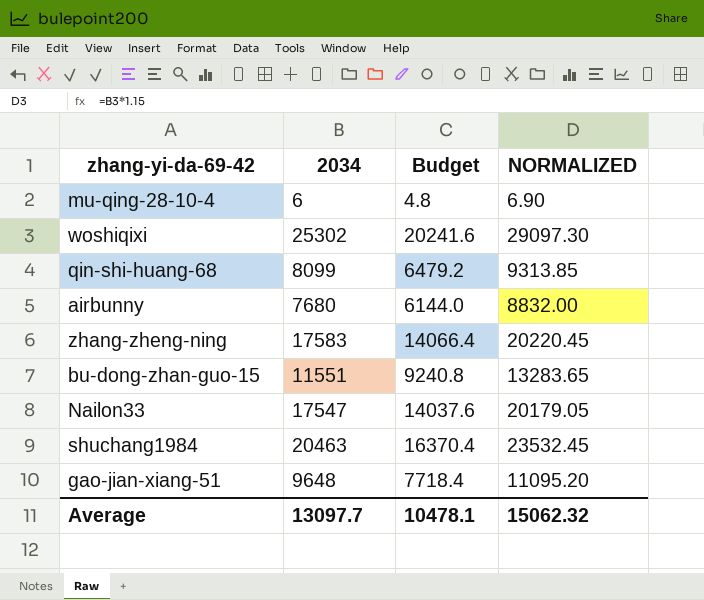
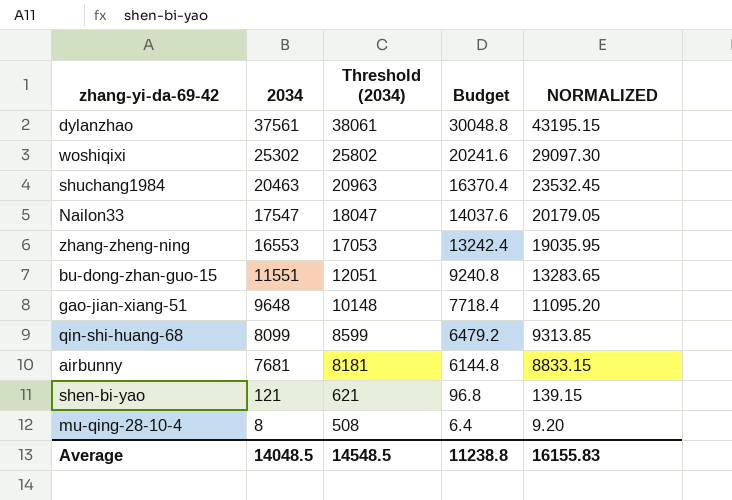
row order: none -> 2034 descending
column Threshold (2034) | formula: none -> [2034] + 500
row dylanzhao: none -> 37561 | 38061 | 30048.8 | 43195.15
zhang-zheng-ning | 2034: 17583 -> 16553
zhang-zheng-ning | Budget: 14066.4 -> 13242.4
zhang-zheng-ning | NORMALIZED: 20220.45 -> 19035.95
airbunny | 2034: 7680 -> 7681
airbunny | Budget: 6144.0 -> 6144.8
airbunny | NORMALIZED: 8832.00 -> 8833.15
row shen-bi-yao: none -> 121 | 621 | 96.8 | 139.15
mu-qing-28-10-4 | 2034: 6 -> 8
mu-qing-28-10-4 | Budget: 4.8 -> 6.4
mu-qing-28-10-4 | NORMALIZED: 6.90 -> 9.20
Average | 2034: 13097.7 -> 14048.5
Average | Budget: 10478.1 -> 11238.8
Average | NORMALIZED: 15062.32 -> 16155.83

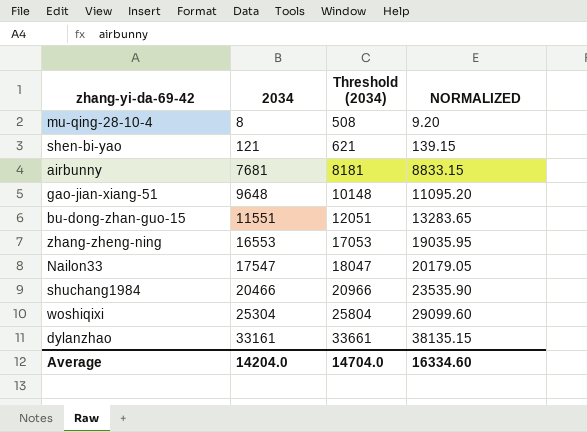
row order: 2034 descending -> 2034 ascending
column Budget | formula: [2034] * 0.8 -> none
row qin-shi-huang-68: 8099 | 8599 | 6479.2 | 9313.85 -> none
shuchang1984 | 2034: 20463 -> 20466
shuchang1984 | Threshold (2034): 20963 -> 20966
shuchang1984 | NORMALIZED: 23532.45 -> 23535.90
woshiqixi | 2034: 25302 -> 25304
woshiqixi | Threshold (2034): 25802 -> 25804
woshiqixi | NORMALIZED: 29097.30 -> 29099.60
dylanzhao | 2034: 37561 -> 33161
dylanzhao | Threshold (2034): 38061 -> 33661
dylanzhao | NORMALIZED: 43195.15 -> 38135.15
Average | 2034: 14048.5 -> 14204.0
Average | Threshold (2034): 14548.5 -> 14704.0
Average | NORMALIZED: 16155.83 -> 16334.60

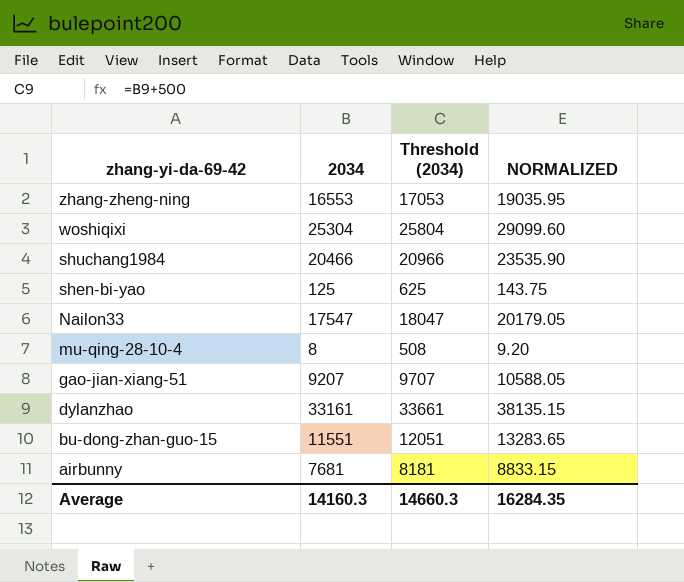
row order: 2034 ascending -> zhang-yi-da-69-42 descending
shen-bi-yao | 2034: 121 -> 125
shen-bi-yao | Threshold (2034): 621 -> 625
shen-bi-yao | NORMALIZED: 139.15 -> 143.75
gao-jian-xiang-51 | 2034: 9648 -> 9207
gao-jian-xiang-51 | Threshold (2034): 10148 -> 9707
gao-jian-xiang-51 | NORMALIZED: 11095.20 -> 10588.05
Average | 2034: 14204.0 -> 14160.3
Average | Threshold (2034): 14704.0 -> 14660.3
Average | NORMALIZED: 16334.60 -> 16284.35

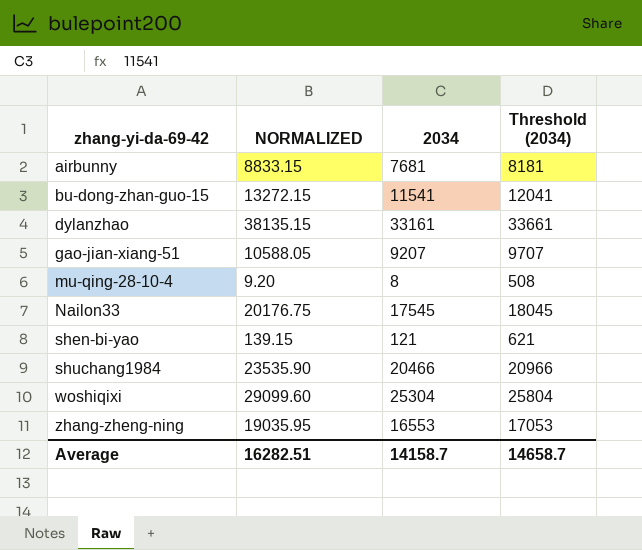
row order: zhang-yi-da-69-42 descending -> zhang-yi-da-69-42 ascending
column NORMALIZED | position: 4 -> 2
bu-dong-zhan-guo-15 | NORMALIZED: 13283.65 -> 13272.15
bu-dong-zhan-guo-15 | 2034: 11551 -> 11541
bu-dong-zhan-guo-15 | Threshold (2034): 12051 -> 12041
Nailon33 | NORMALIZED: 20179.05 -> 20176.75
Nailon33 | 2034: 17547 -> 17545
Nailon33 | Threshold (2034): 18047 -> 18045
shen-bi-yao | NORMALIZED: 143.75 -> 139.15
shen-bi-yao | 2034: 125 -> 121
shen-bi-yao | Threshold (2034): 625 -> 621
Average | NORMALIZED: 16284.35 -> 16282.51
Average | 2034: 14160.3 -> 14158.7
Average | Threshold (2034): 14660.3 -> 14658.7

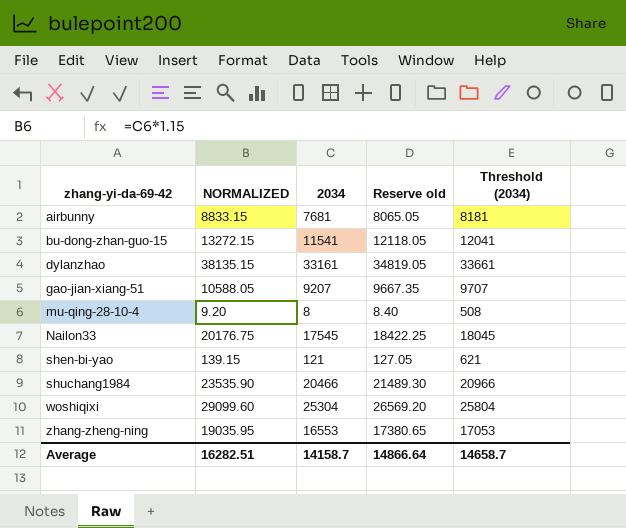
column Reserve old | formula: none -> [2034] * 1.05

